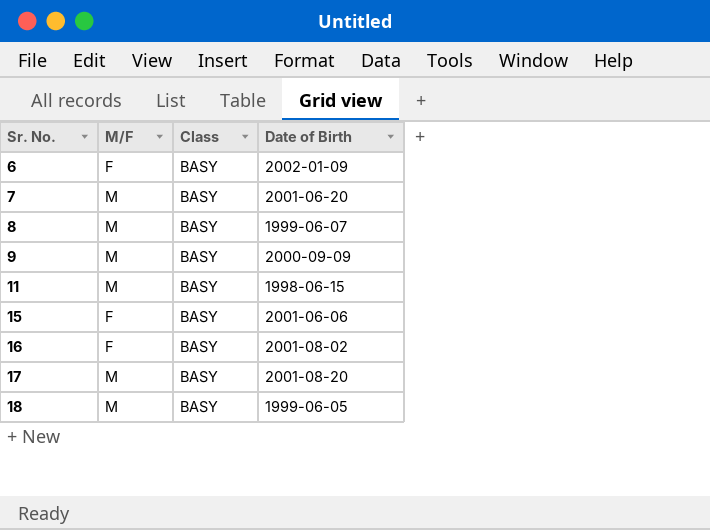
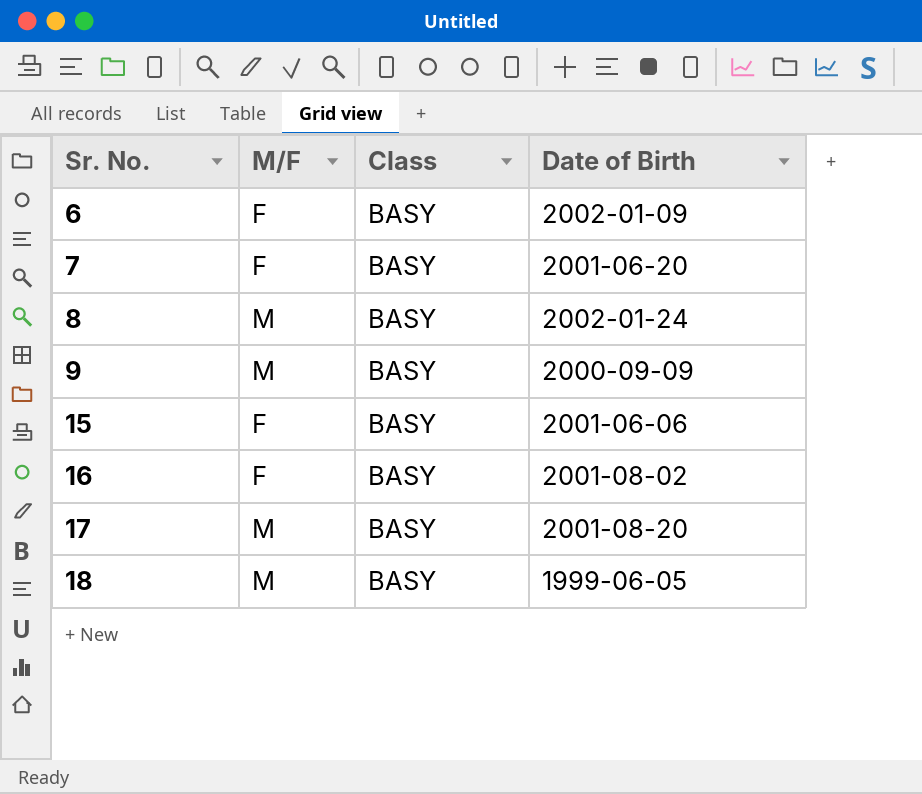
row 11: M | BASY | 1998-06-15 -> none
7 | M/F: M -> F
8 | Date of Birth: 1999-06-07 -> 2002-01-24

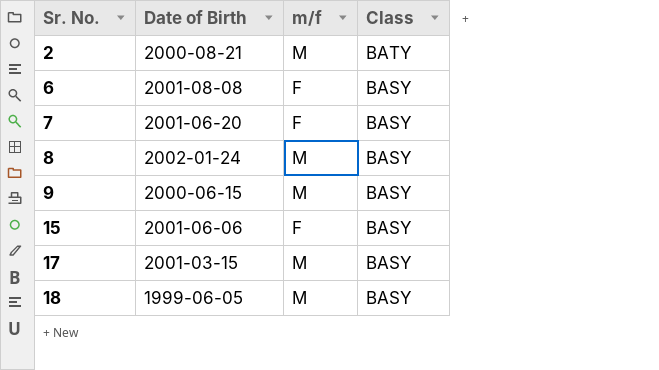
column Date of Birth | position: 4 -> 2
column name: M/F -> m/f
row 16: F | BASY | 2001-08-02 -> none
row 2: none -> 2000-08-21 | M | BATY
6 | Date of Birth: 2002-01-09 -> 2001-08-08
9 | Date of Birth: 2000-09-09 -> 2000-06-15
17 | Date of Birth: 2001-08-20 -> 2001-03-15

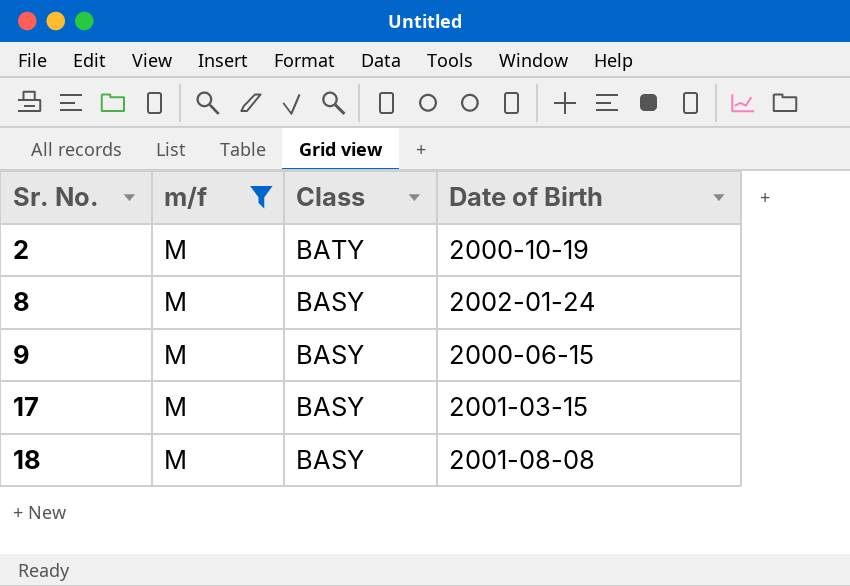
filter: none -> m/f = M
column Date of Birth | position: 2 -> 4
2 | Date of Birth: 2000-08-21 -> 2000-10-19
18 | Date of Birth: 1999-06-05 -> 2001-08-08

